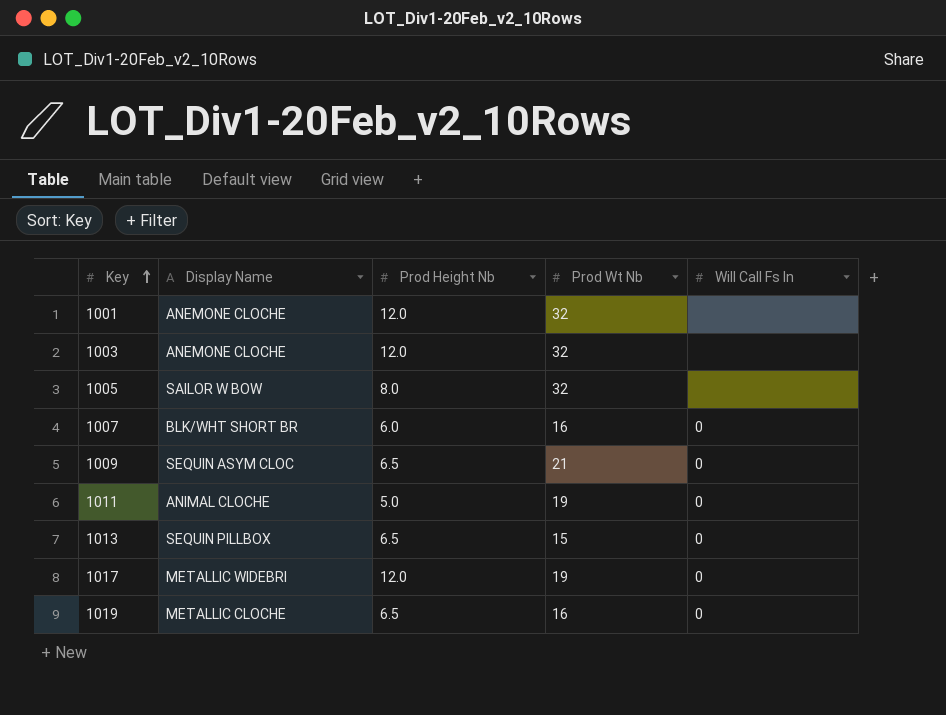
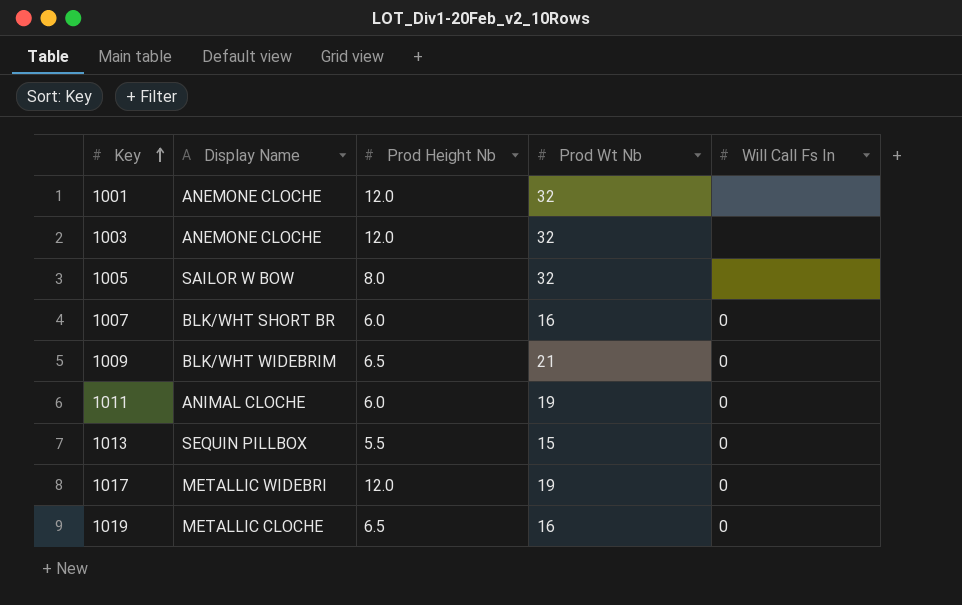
1009 | Display Name: SEQUIN ASYM CLOC -> BLK/WHT WIDEBRIM
1011 | Prod Height Nb: 5.0 -> 6.0
1013 | Prod Height Nb: 6.5 -> 5.5

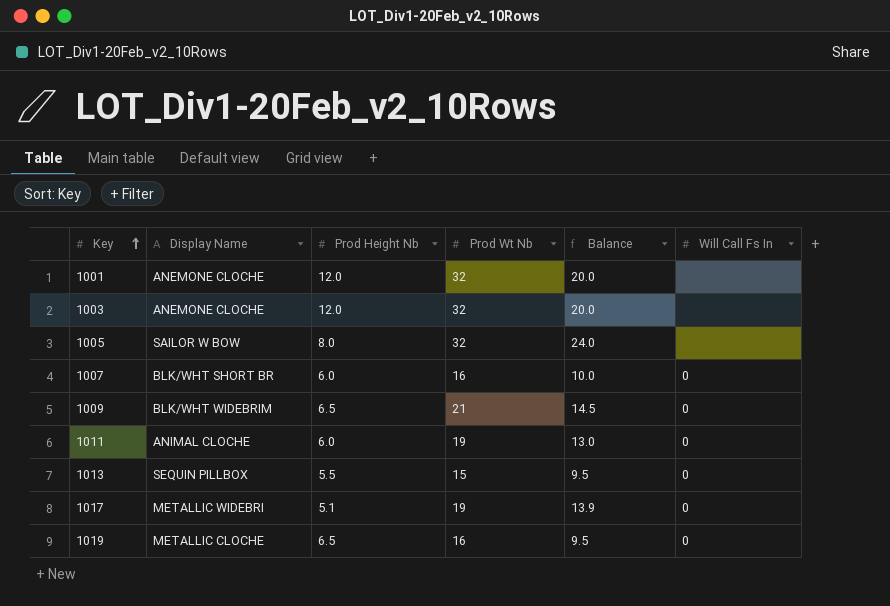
column Balance | formula: none -> [Prod Wt Nb] - [Prod Height Nb]
1017 | Prod Height Nb: 12.0 -> 5.1

